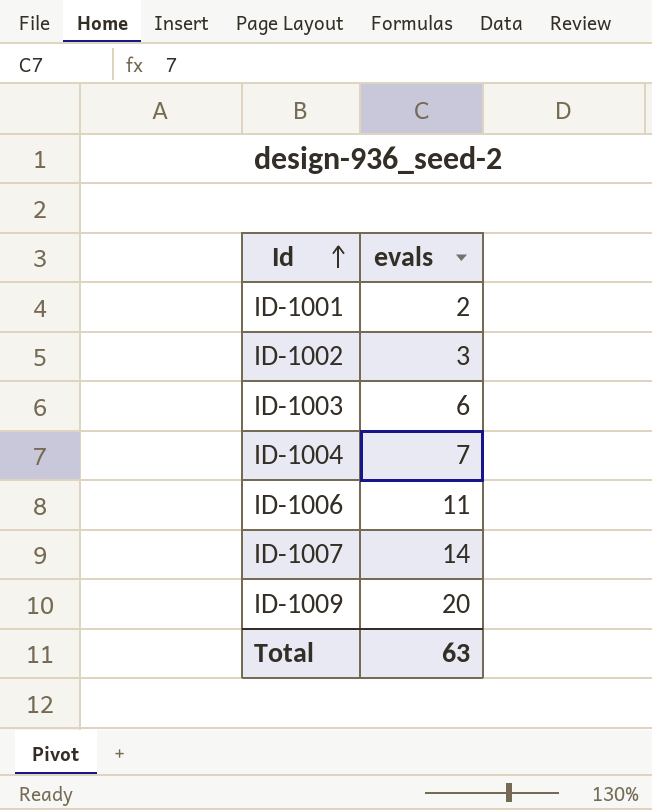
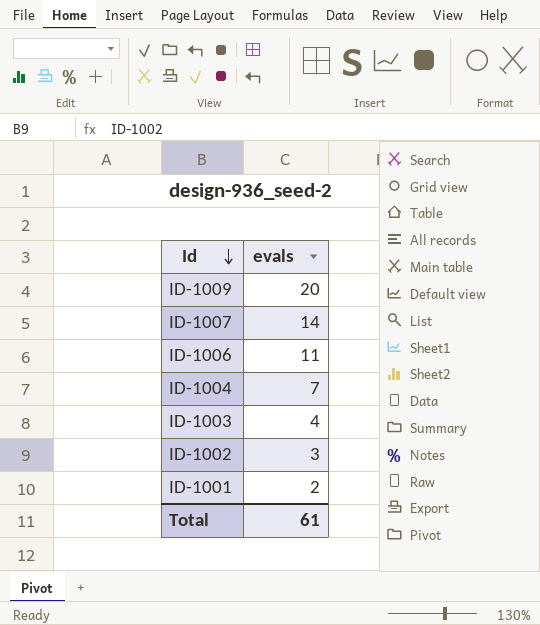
row order: Id ascending -> Id descending
ID-1003 | evals: 6 -> 4
Total | evals: 63 -> 61

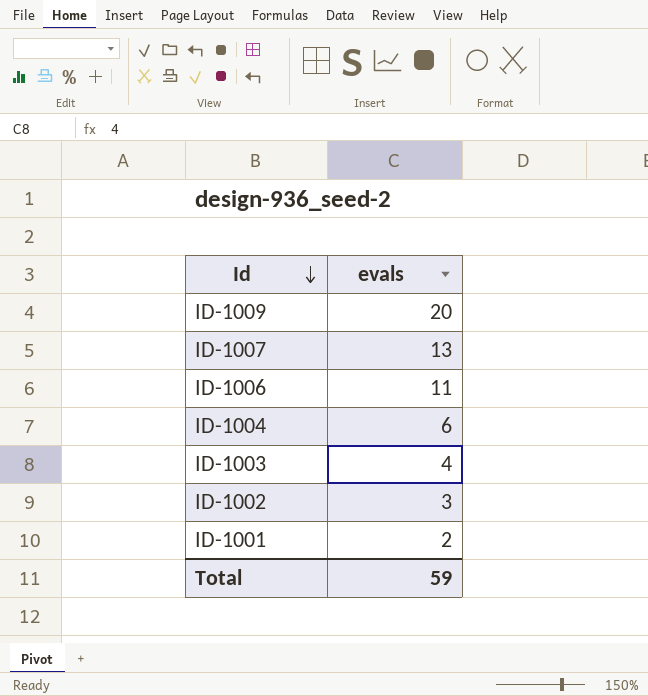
ID-1007 | evals: 14 -> 13
ID-1004 | evals: 7 -> 6
Total | evals: 61 -> 59

